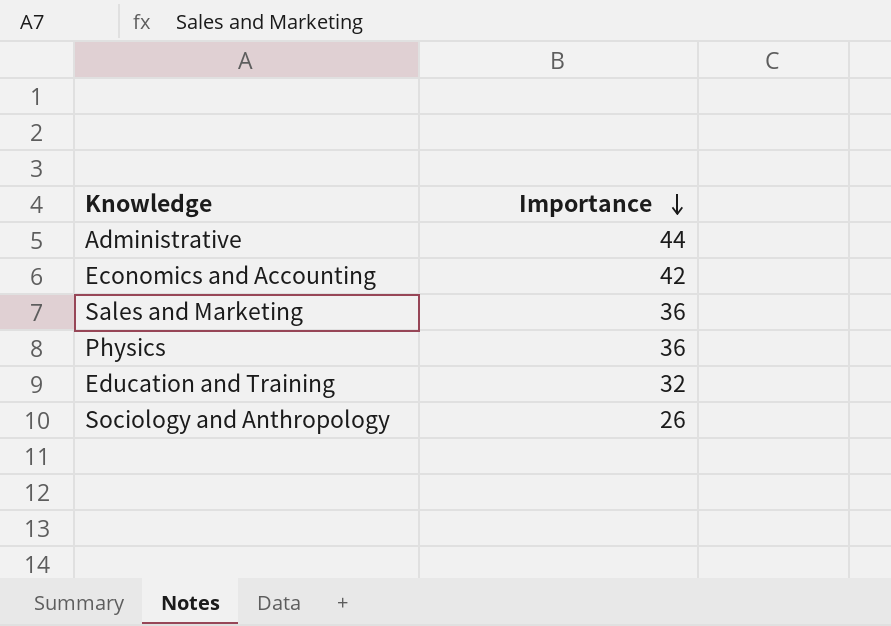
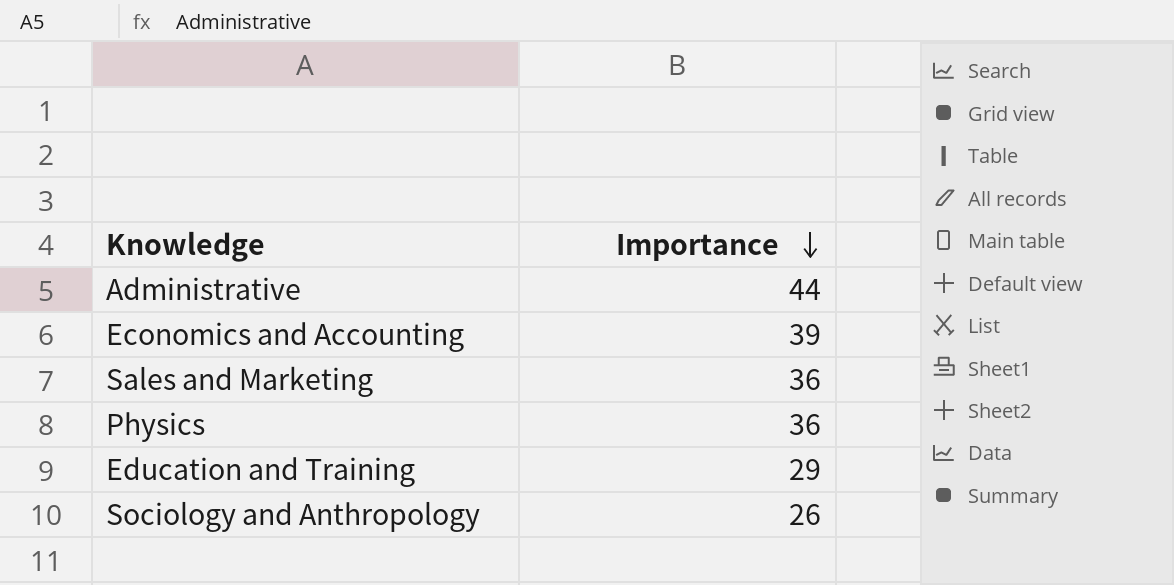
Economics and Accounting | Importance: 42 -> 39
Education and Training | Importance: 32 -> 29

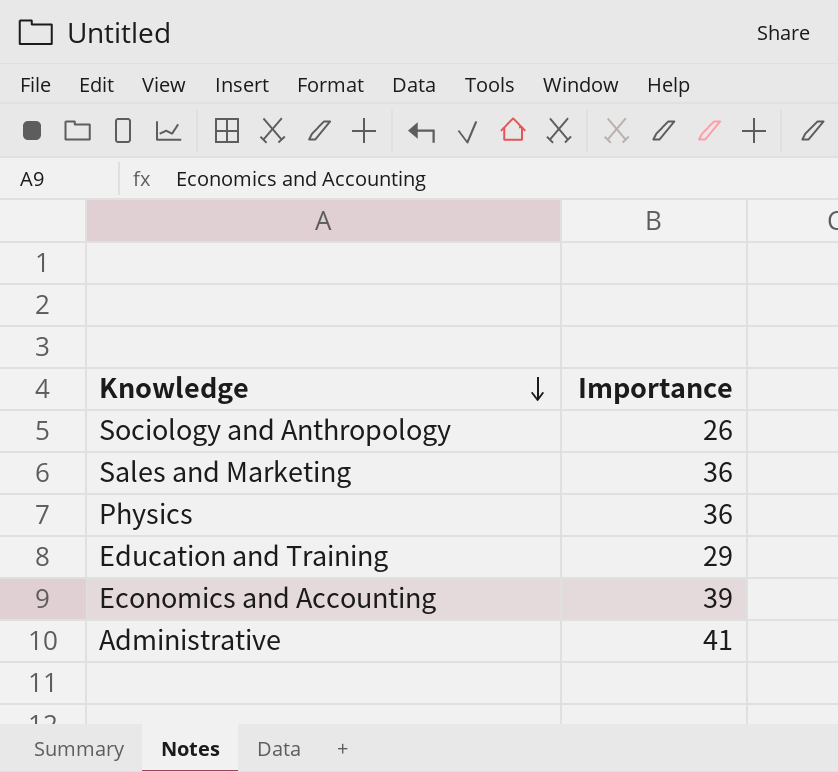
row order: Importance descending -> Knowledge descending
Administrative | Importance: 44 -> 41

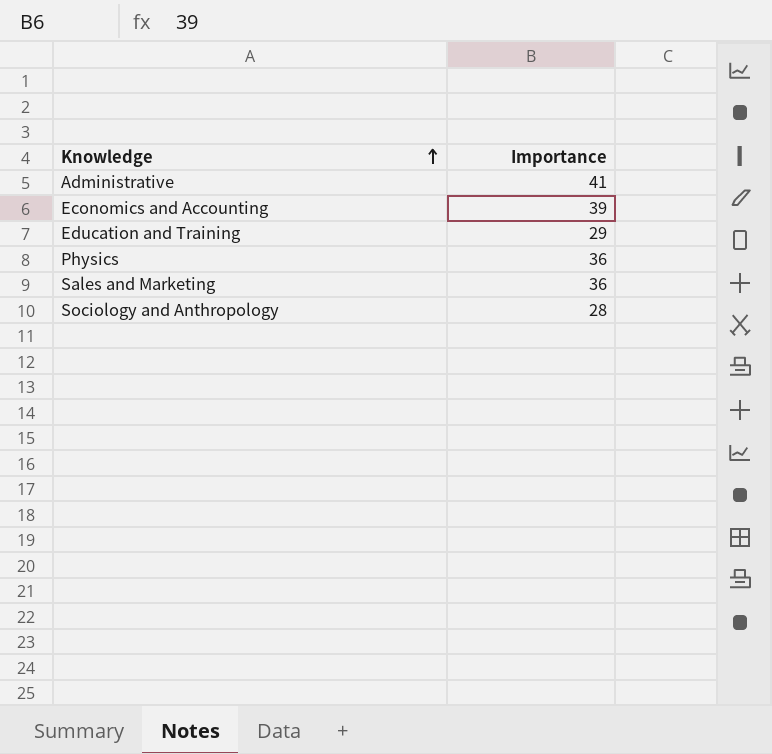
row order: Knowledge descending -> Knowledge ascending
Sociology and Anthropology | Importance: 26 -> 28

